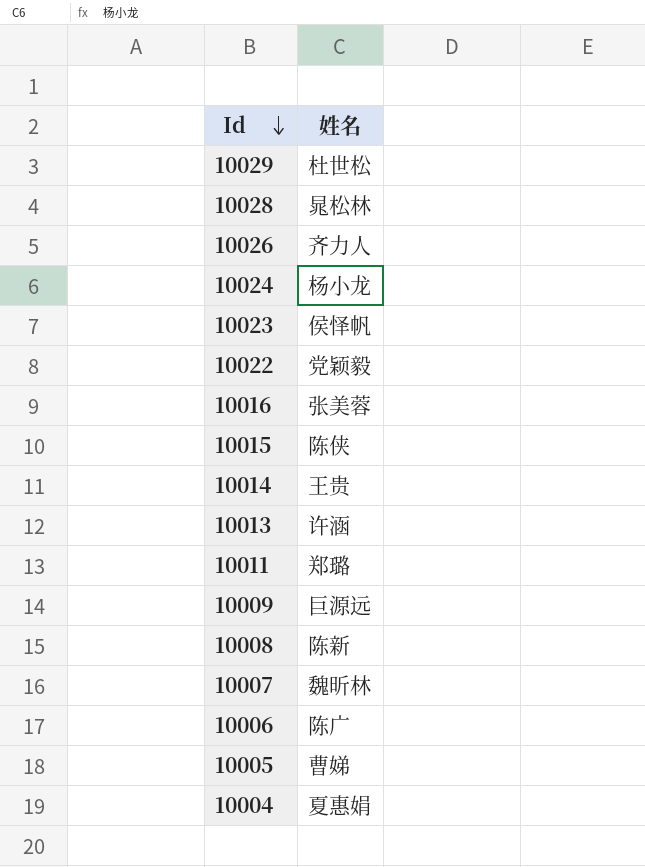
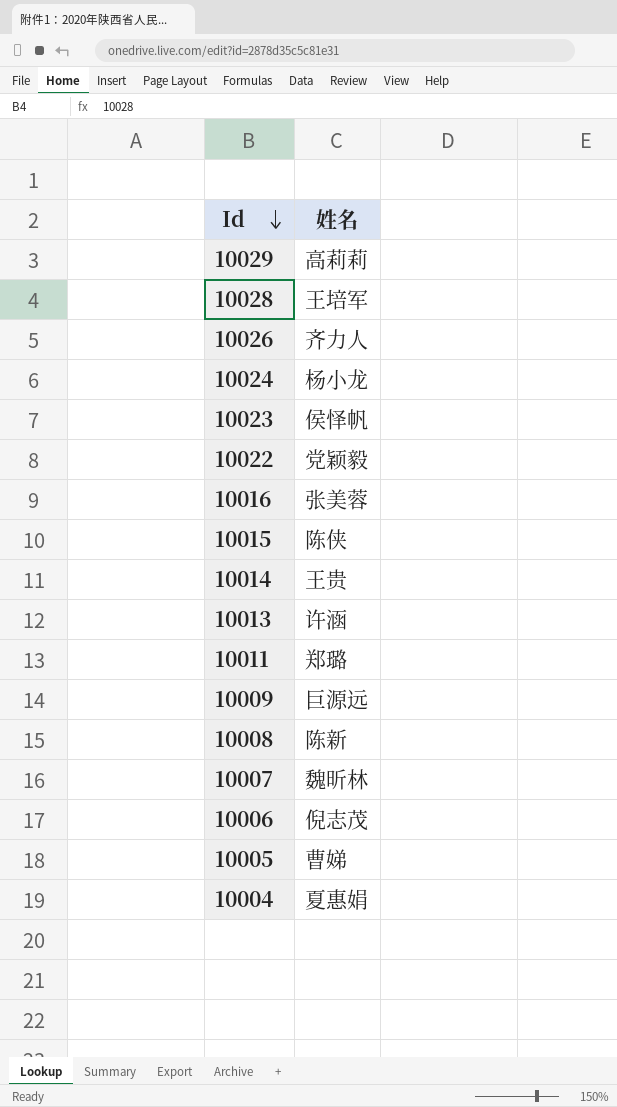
10029 | 姓名: 杜世松 -> 高莉莉
10028 | 姓名: 晁松林 -> 王培军
10006 | 姓名: 陈广 -> 倪志茂

